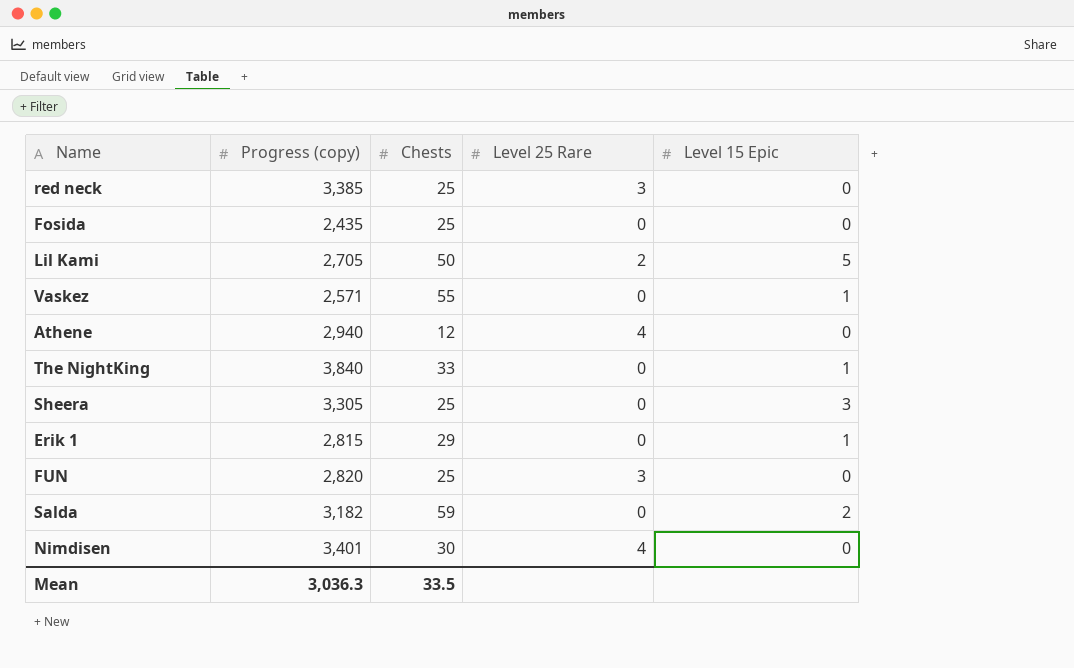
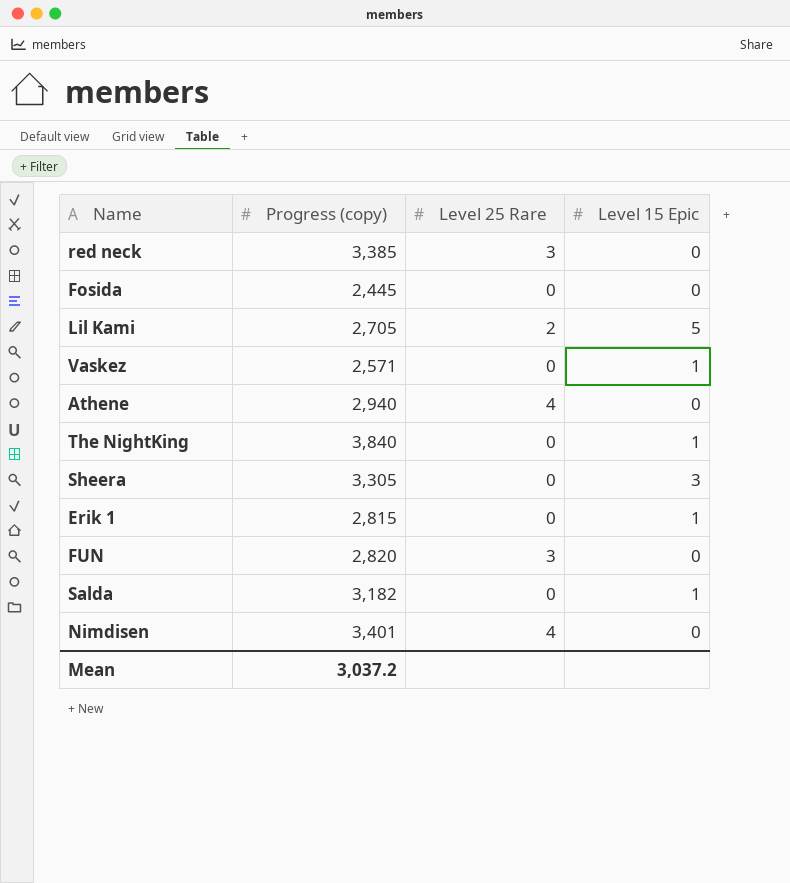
column Chests | position: 3 -> none
Fosida | Progress (copy): 2,435 -> 2,445
Salda | Level 15 Epic: 2 -> 1
Mean | Progress (copy): 3,036.3 -> 3,037.2

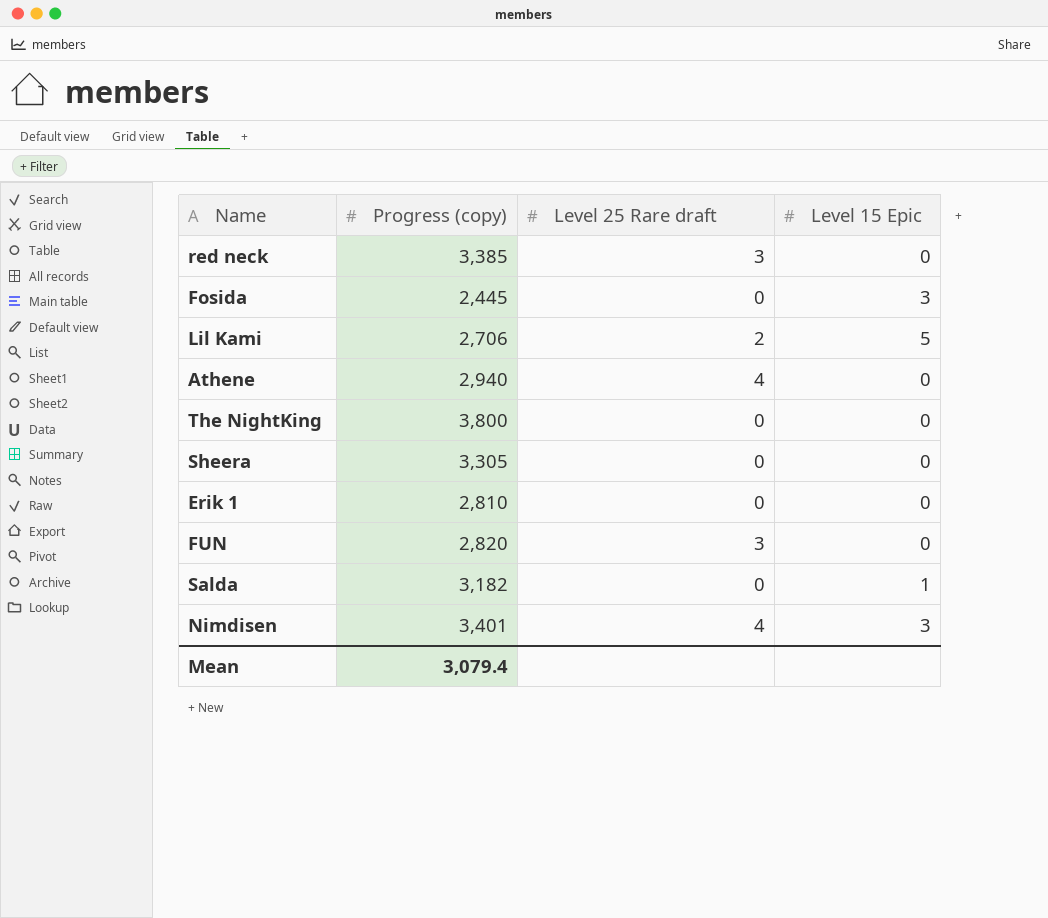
column name: Level 25 Rare -> Level 25 Rare draft
row Vaskez: 2,571 | 0 | 1 -> none
Fosida | Level 15 Epic: 0 -> 3
Lil Kami | Progress (copy): 2,705 -> 2,706
The NightKing | Progress (copy): 3,840 -> 3,800
The NightKing | Level 15 Epic: 1 -> 0
Sheera | Level 15 Epic: 3 -> 0
Erik 1 | Progress (copy): 2,815 -> 2,810
Erik 1 | Level 15 Epic: 1 -> 0
Nimdisen | Level 15 Epic: 0 -> 3
Mean | Progress (copy): 3,037.2 -> 3,079.4

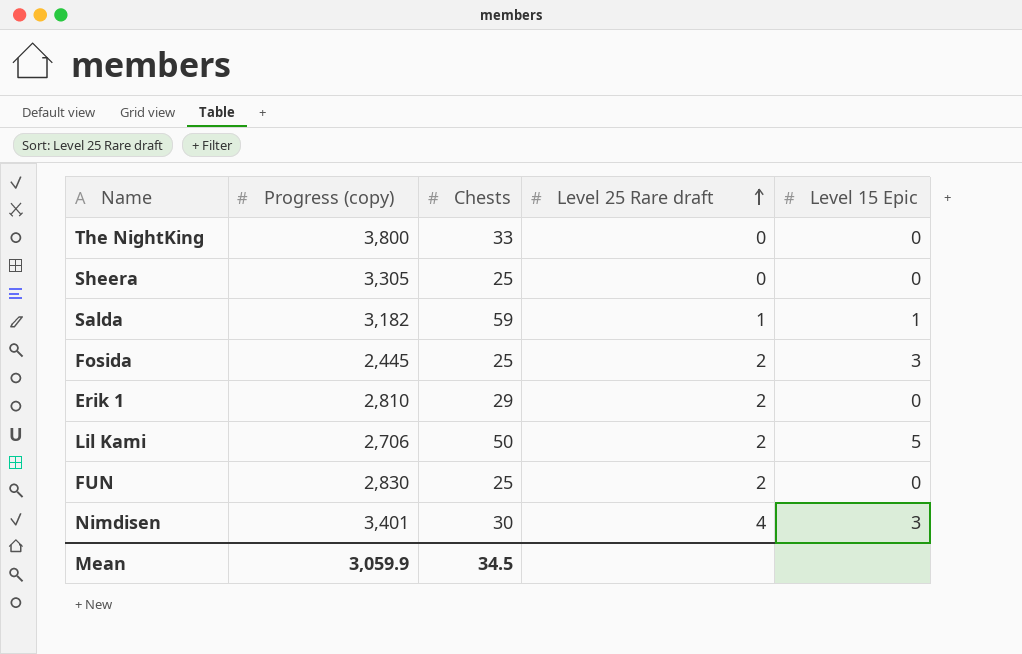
row order: none -> Level 25 Rare draft ascending
column Chests | position: none -> 3
row red neck: 3,385 | 3 | 0 -> none
row Athene: 2,940 | 4 | 0 -> none
Salda | Level 25 Rare draft: 0 -> 1
Fosida | Level 25 Rare draft: 0 -> 2
Erik 1 | Level 25 Rare draft: 0 -> 2
FUN | Progress (copy): 2,820 -> 2,830
FUN | Level 25 Rare draft: 3 -> 2
Mean | Progress (copy): 3,079.4 -> 3,059.9

